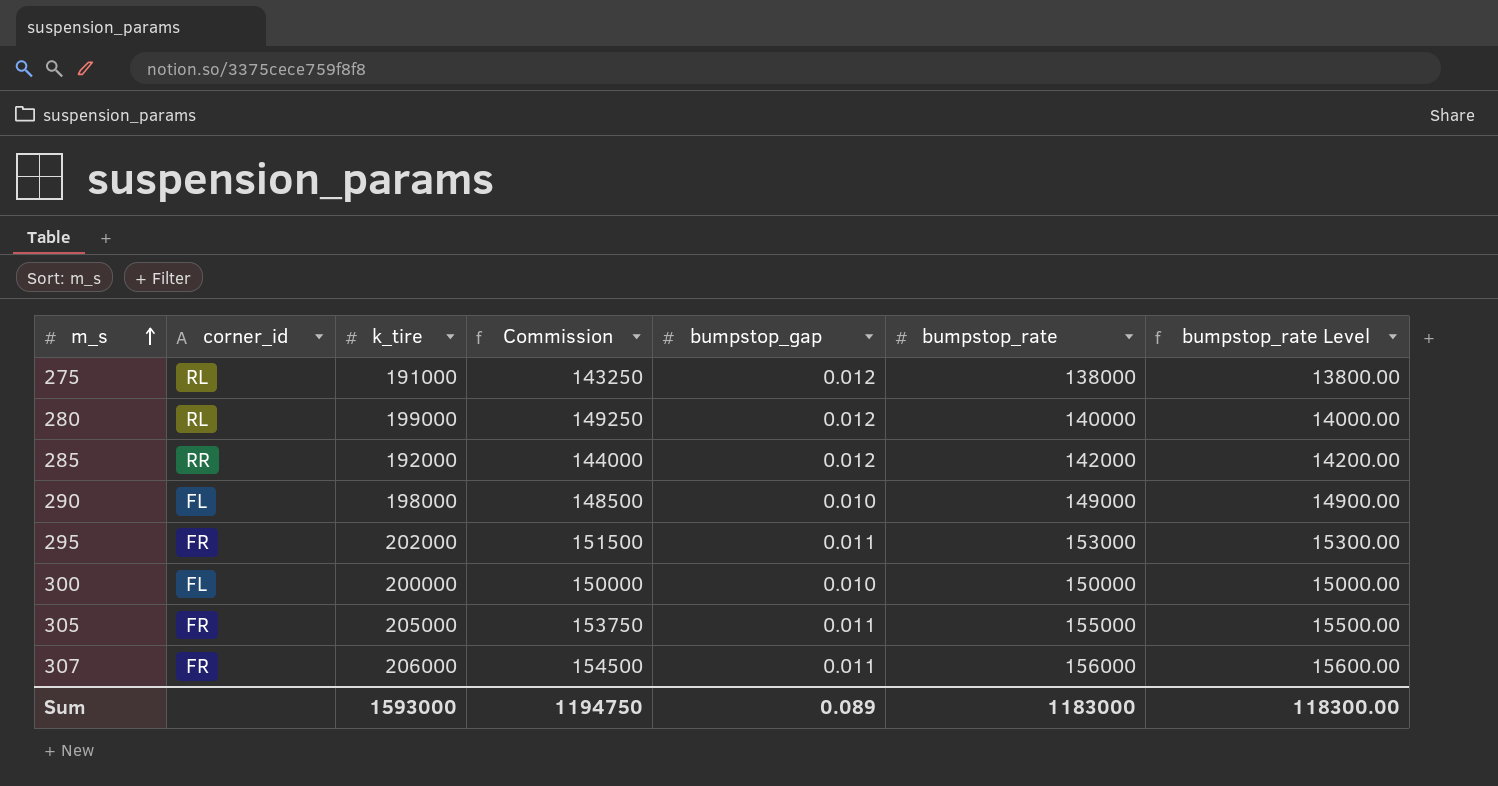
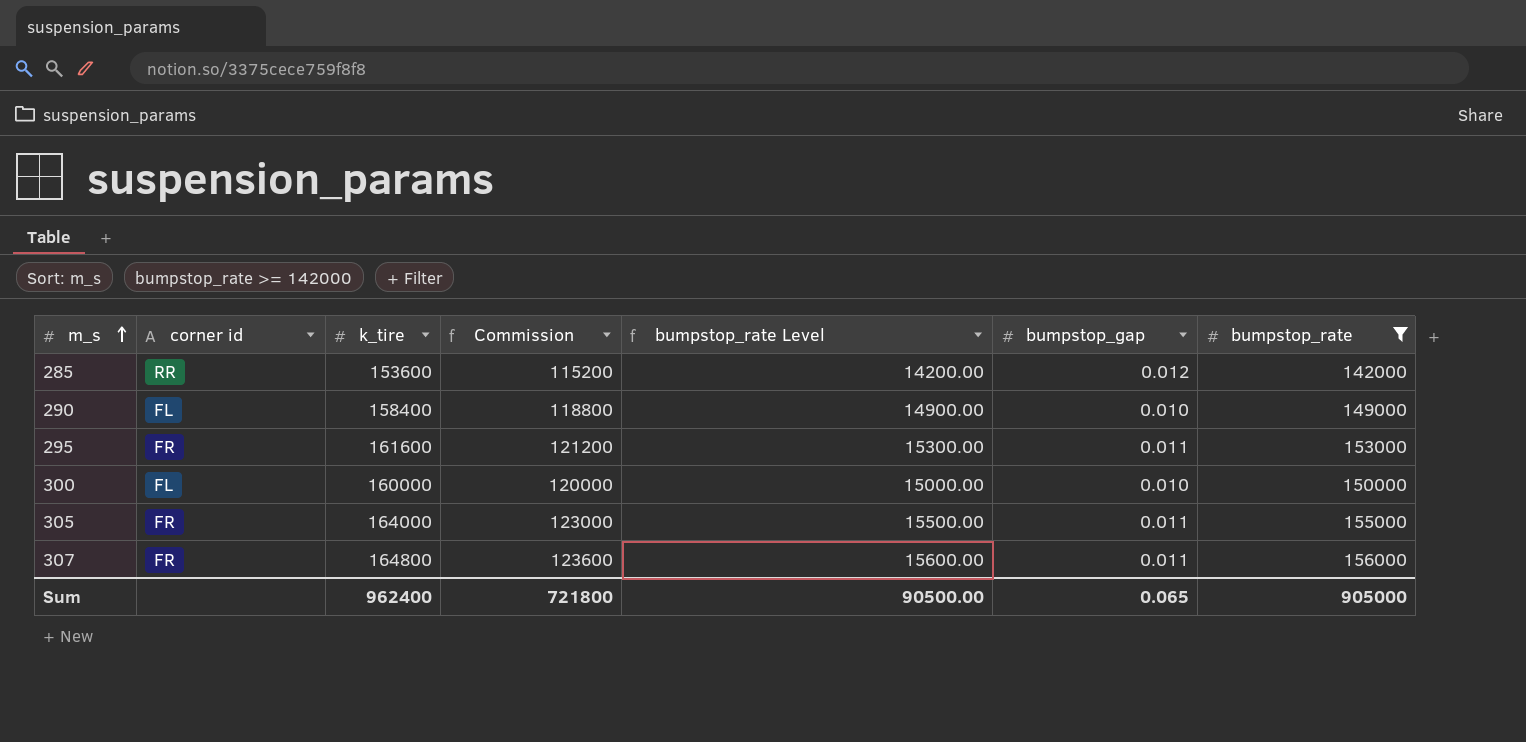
filter: none -> bumpstop_rate >= 142000
column name: corner_id -> corner id
column bumpstop_rate Level | position: 7 -> 5
285 | k_tire: 192000 -> 153600
285 | Commission: 144000 -> 115200
290 | k_tire: 198000 -> 158400
290 | Commission: 148500 -> 118800
295 | k_tire: 202000 -> 161600
295 | Commission: 151500 -> 121200
300 | k_tire: 200000 -> 160000
300 | Commission: 150000 -> 120000
305 | k_tire: 205000 -> 164000
305 | Commission: 153750 -> 123000
307 | k_tire: 206000 -> 164800
307 | Commission: 154500 -> 123600
Sum | k_tire: 1593000 -> 962400
Sum | Commission: 1194750 -> 721800
Sum | bumpstop_rate Level: 118300.00 -> 90500.00
Sum | bumpstop_gap: 0.089 -> 0.065
Sum | bumpstop_rate: 1183000 -> 905000

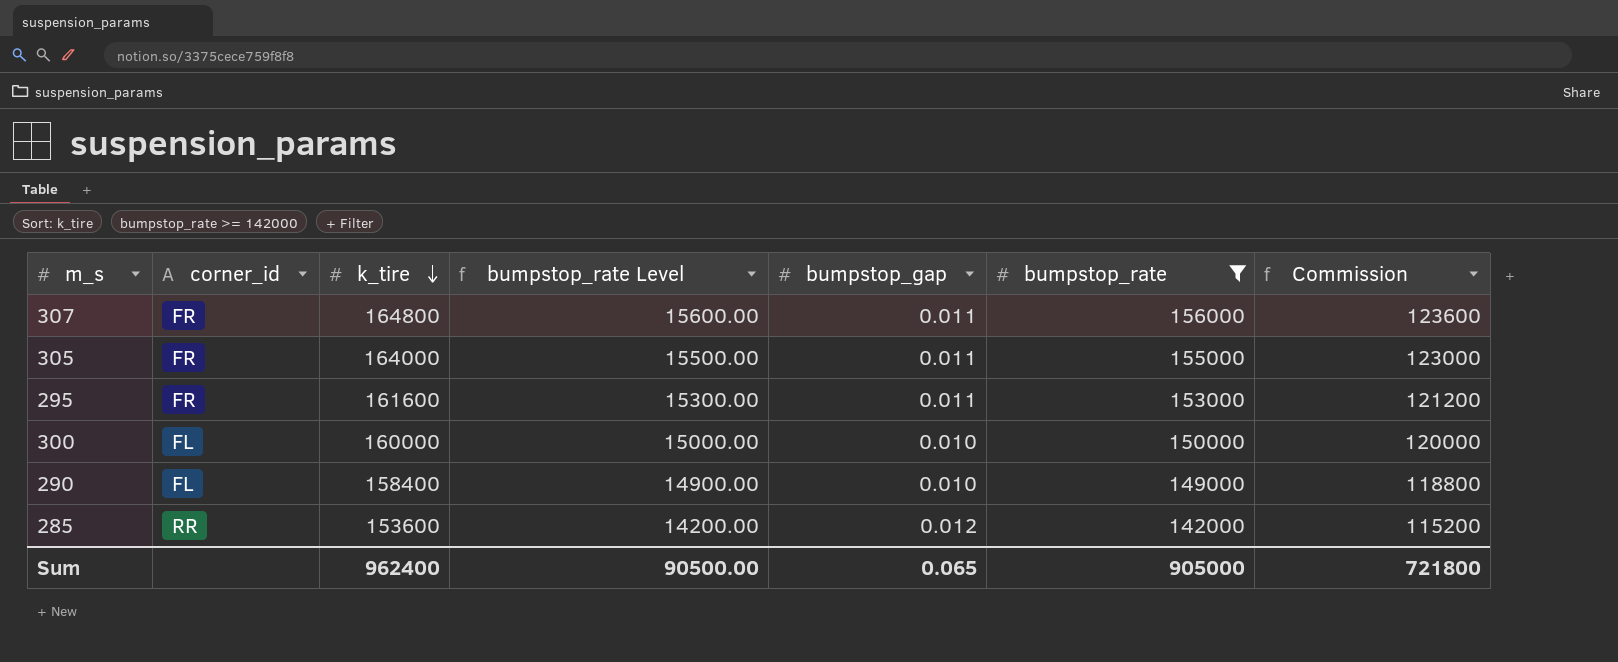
row order: m_s ascending -> k_tire descending
column name: corner id -> corner_id
column Commission | position: 4 -> 7

